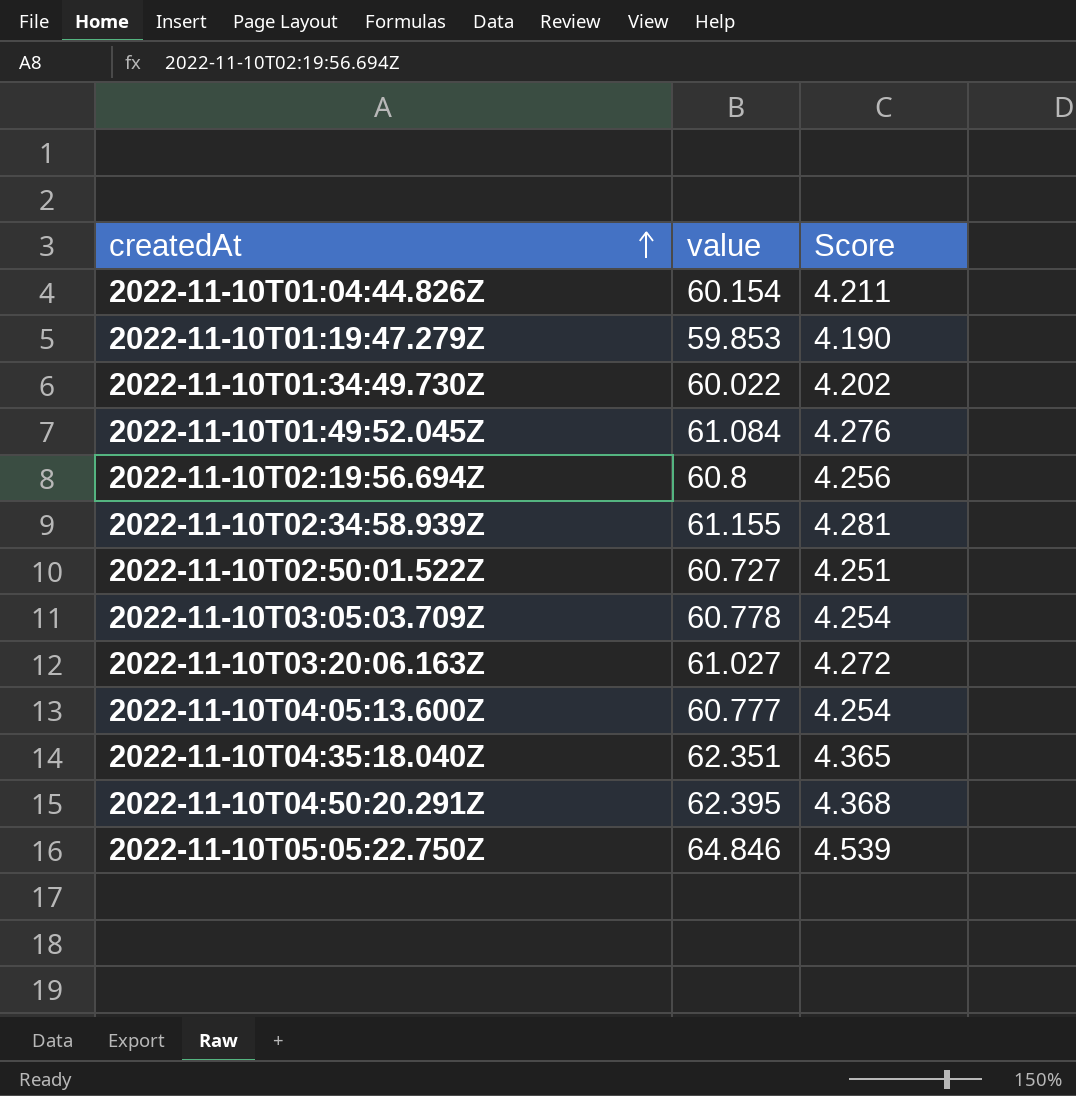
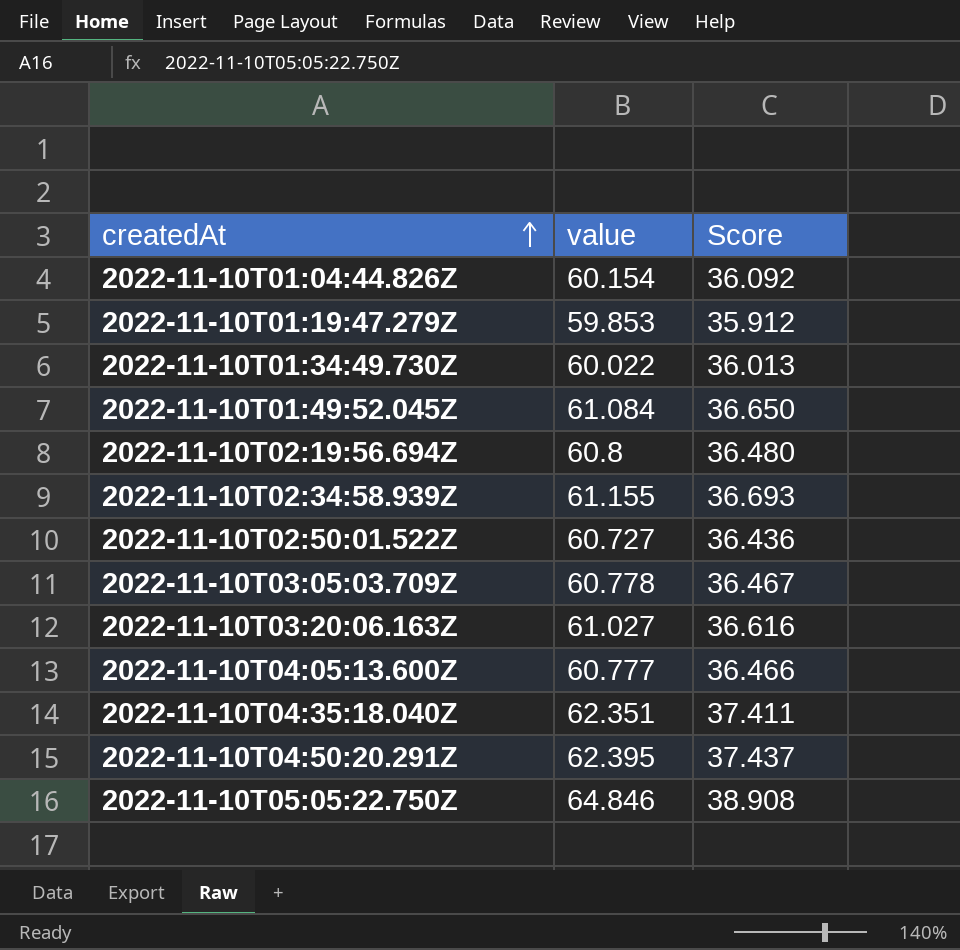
column Score | formula: [value] * 0.07 -> [value] * 0.6

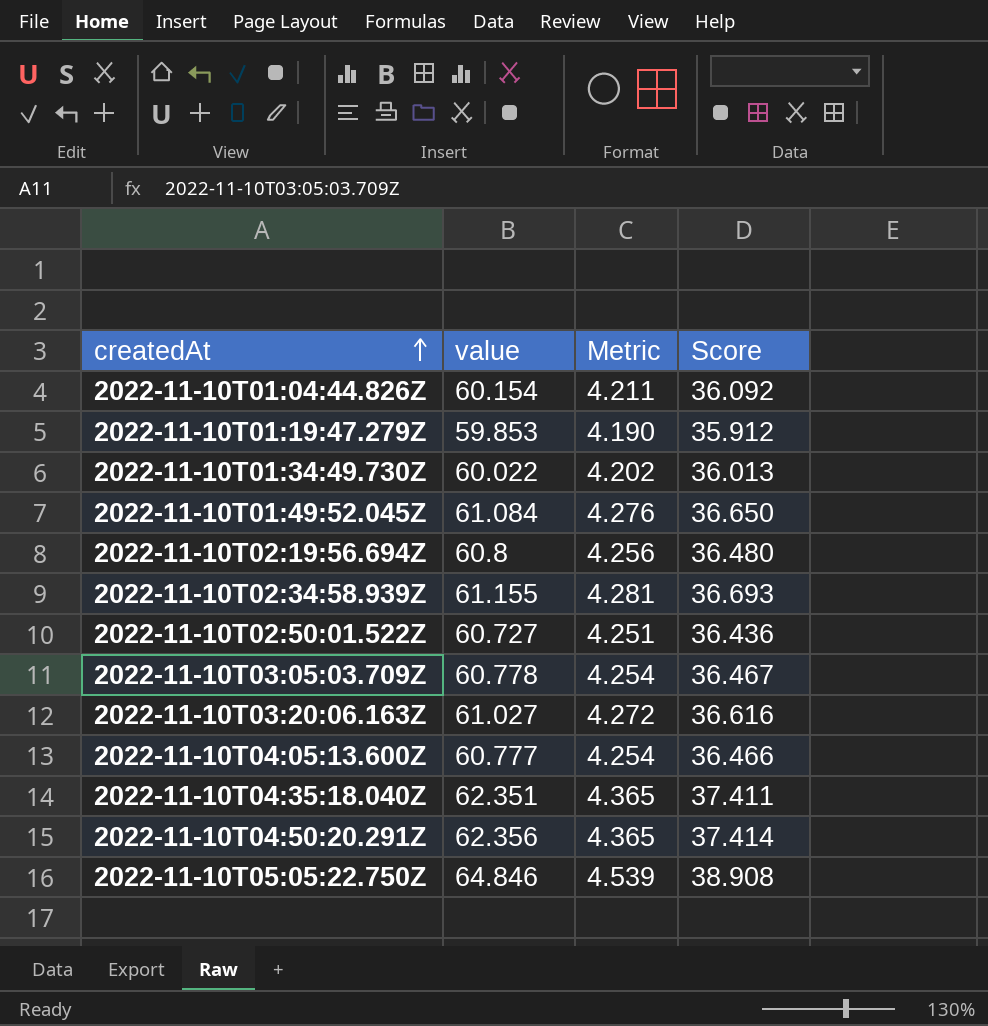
column Metric | formula: none -> [value] * 0.07
2022-11-10T04:50:20.291Z | value: 62.395 -> 62.356
2022-11-10T04:50:20.291Z | Score: 37.437 -> 37.414

